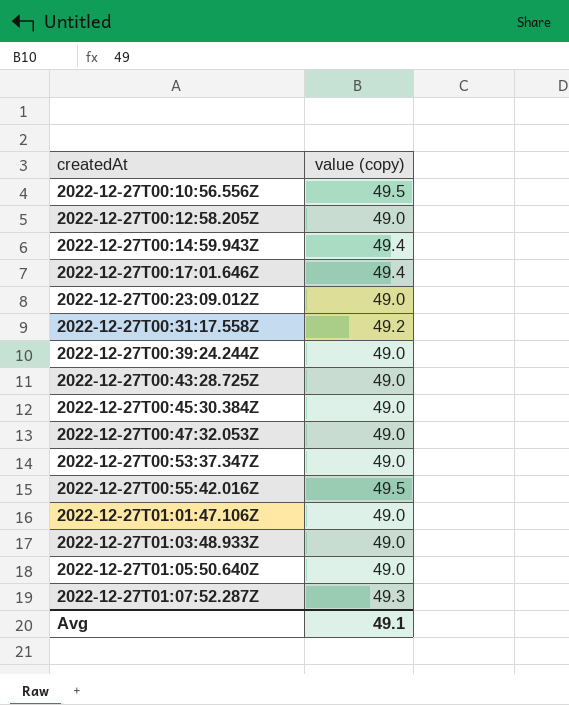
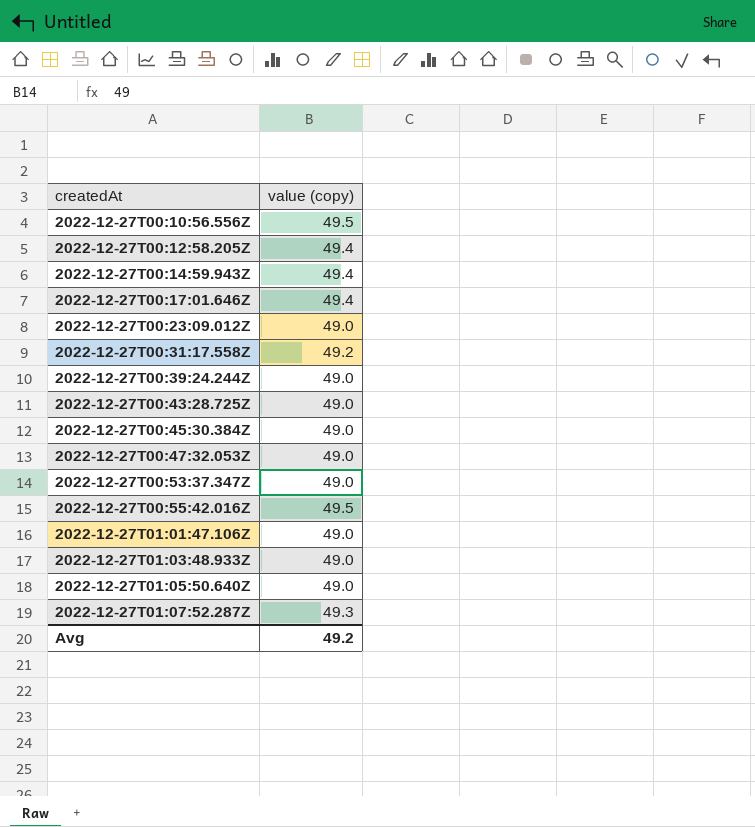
2022-12-27T00:12:58.205Z | value (copy): 49.0 -> 49.4
Avg | value (copy): 49.1 -> 49.2

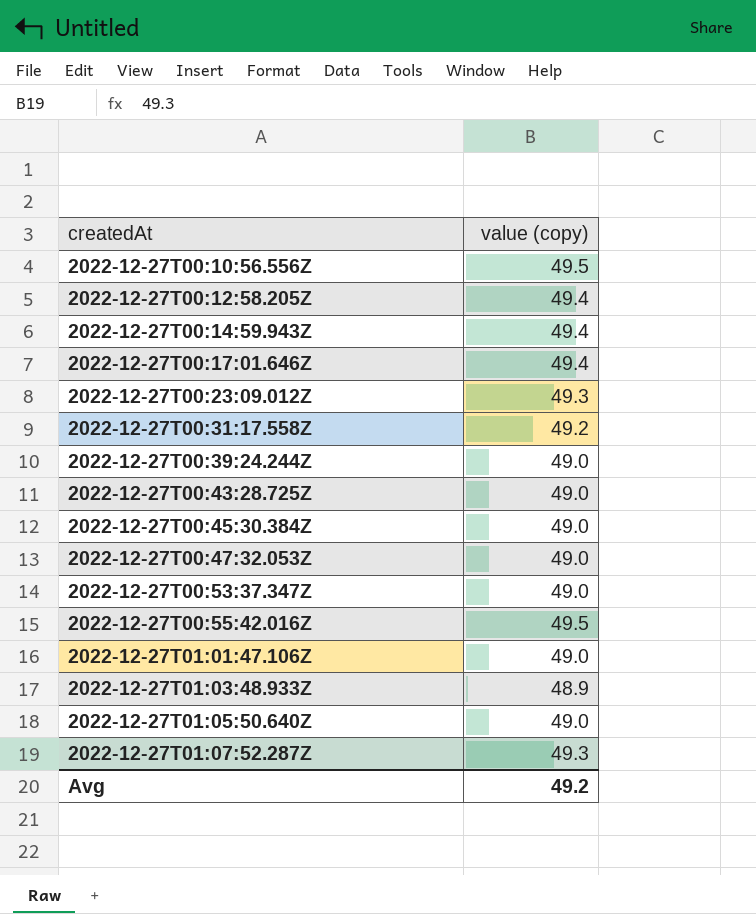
2022-12-27T00:23:09.012Z | value (copy): 49.0 -> 49.3
2022-12-27T01:03:48.933Z | value (copy): 49.0 -> 48.9

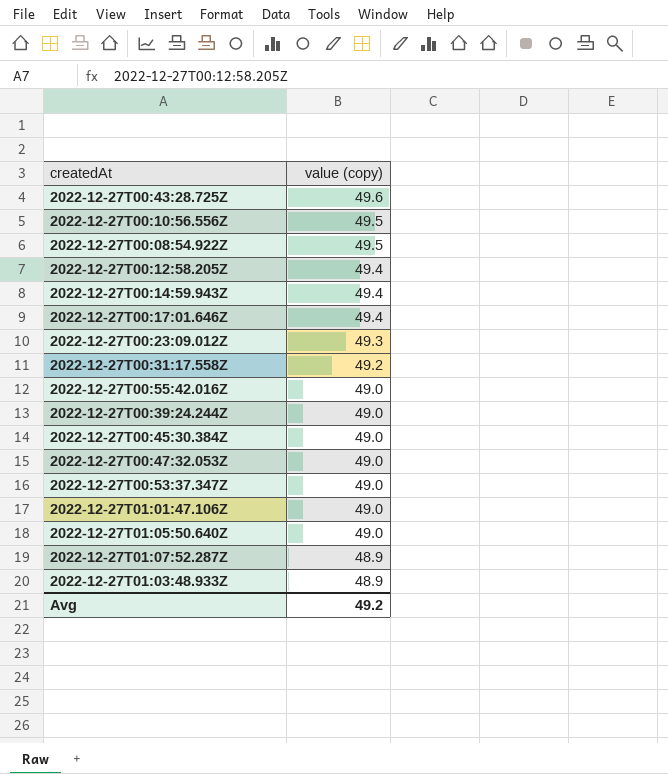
row order: createdAt ascending -> value (copy) descending
2022-12-27T00:43:28.725Z | value (copy): 49.0 -> 49.6
row 2022-12-27T00:08:54.922Z: none -> 49.5
2022-12-27T00:55:42.016Z | value (copy): 49.5 -> 49.0
2022-12-27T01:07:52.287Z | value (copy): 49.3 -> 48.9

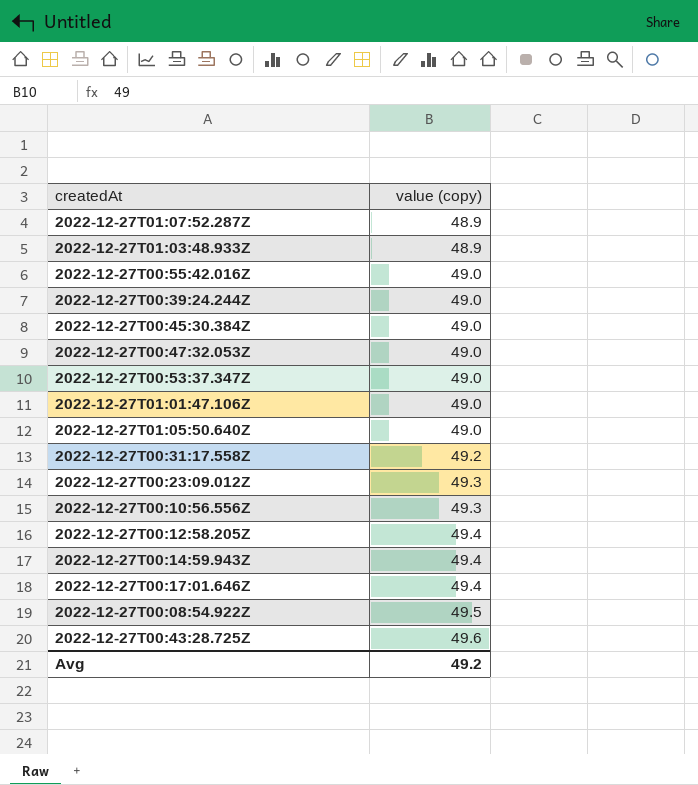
row order: value (copy) descending -> value (copy) ascending
2022-12-27T00:10:56.556Z | value (copy): 49.5 -> 49.3

